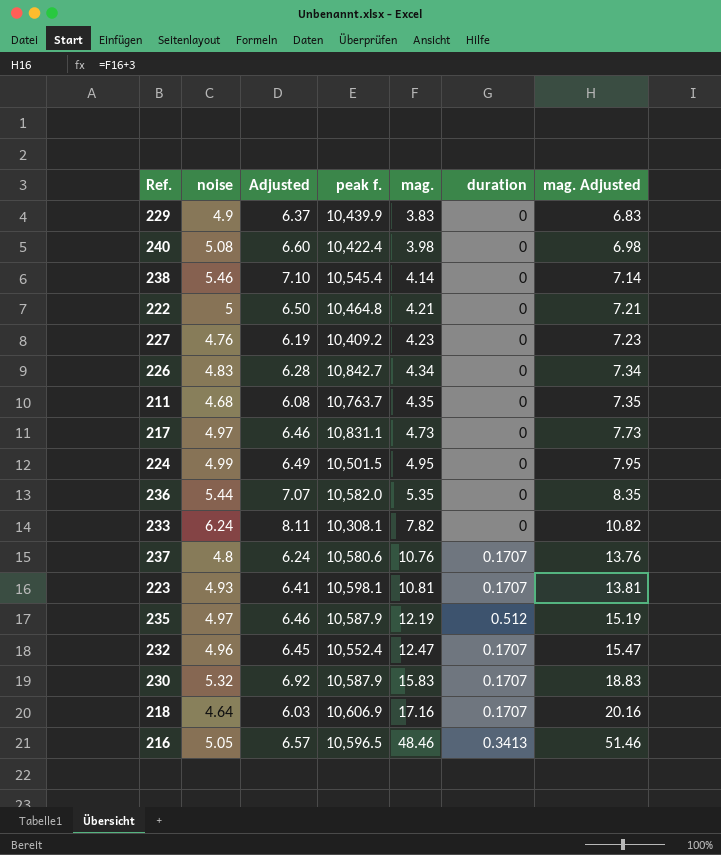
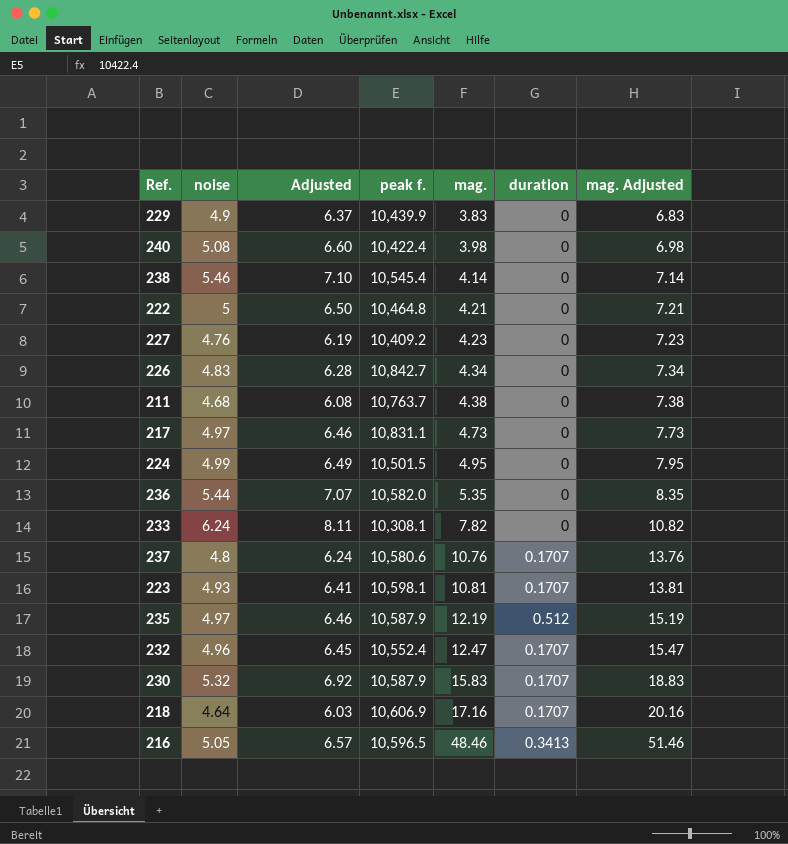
211 | mag.: 4.35 -> 4.38
211 | mag. Adjusted: 7.35 -> 7.38

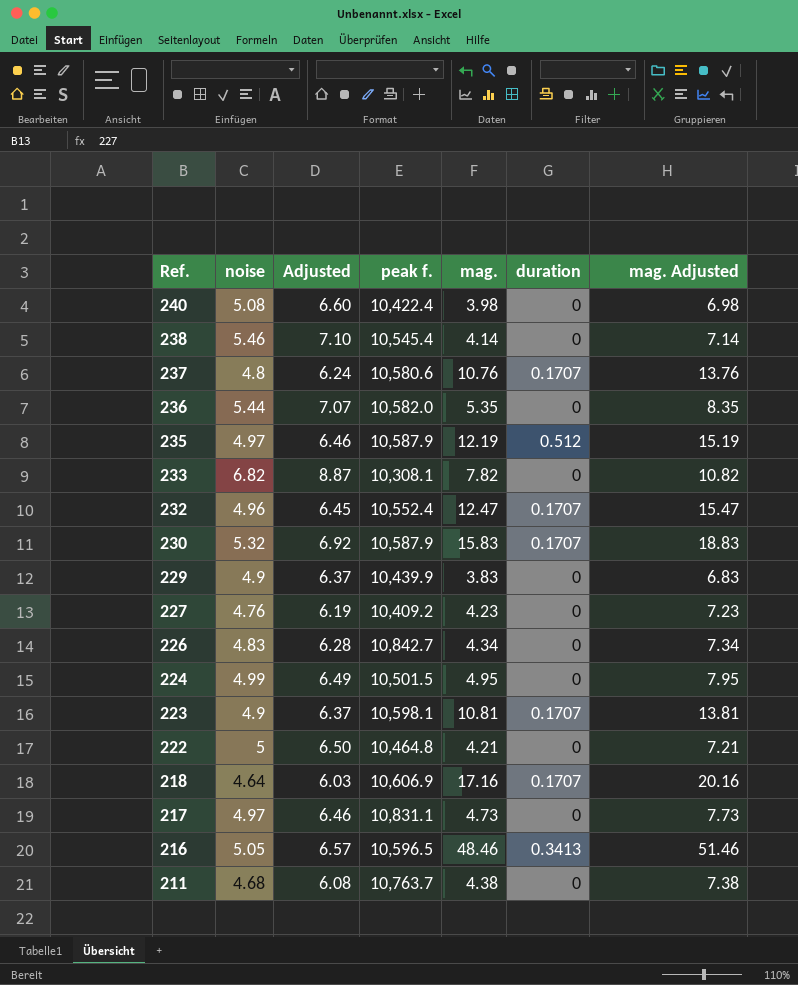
row order: mag. ascending -> Ref. descending
233 | noise: 6.24 -> 6.82
233 | Adjusted: 8.11 -> 8.87
223 | noise: 4.93 -> 4.9
223 | Adjusted: 6.41 -> 6.37

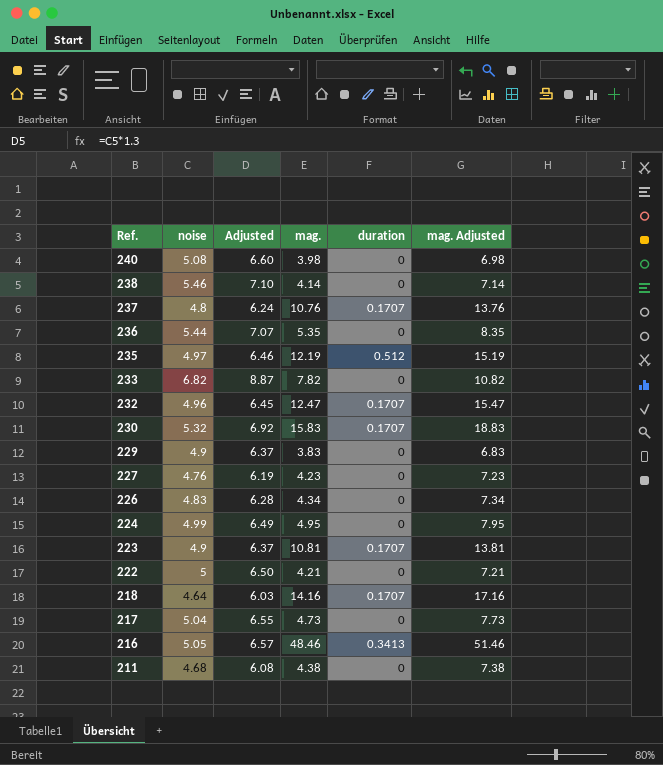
column peak f. | position: 4 -> none
218 | mag.: 17.16 -> 14.16
218 | mag. Adjusted: 20.16 -> 17.16
217 | noise: 4.97 -> 5.04
217 | Adjusted: 6.46 -> 6.55

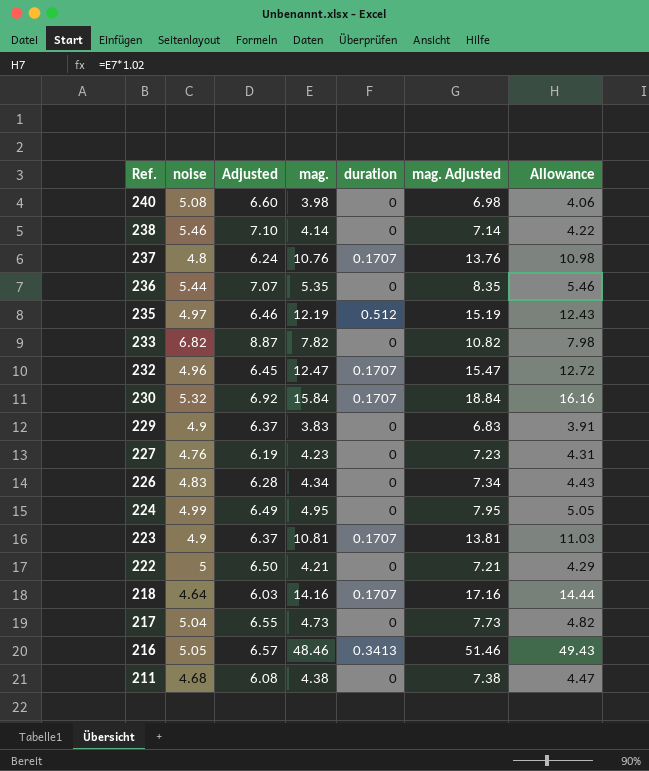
column Allowance | formula: none -> [mag.] * 1.02
230 | mag.: 15.83 -> 15.84
230 | mag. Adjusted: 18.83 -> 18.84

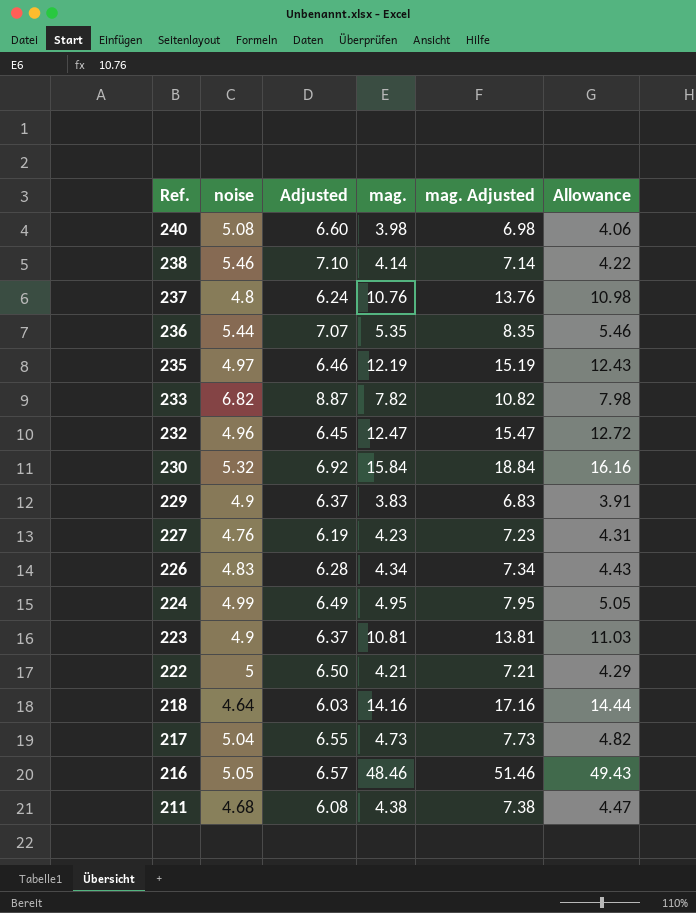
column duration | position: 5 -> none

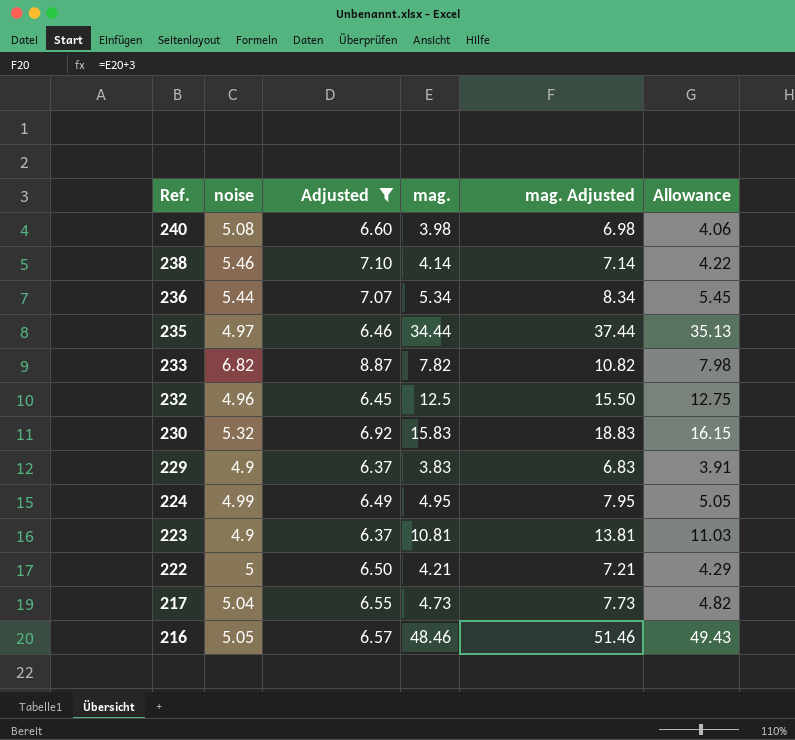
filter: none -> Adjusted >= 6.37
236 | mag.: 5.35 -> 5.34
236 | mag. Adjusted: 8.35 -> 8.34
236 | Allowance: 5.46 -> 5.45
235 | mag.: 12.19 -> 34.44
235 | mag. Adjusted: 15.19 -> 37.44
235 | Allowance: 12.43 -> 35.13
232 | mag.: 12.47 -> 12.5
232 | mag. Adjusted: 15.47 -> 15.50
232 | Allowance: 12.72 -> 12.75
230 | mag.: 15.84 -> 15.83
230 | mag. Adjusted: 18.84 -> 18.83
230 | Allowance: 16.16 -> 16.15

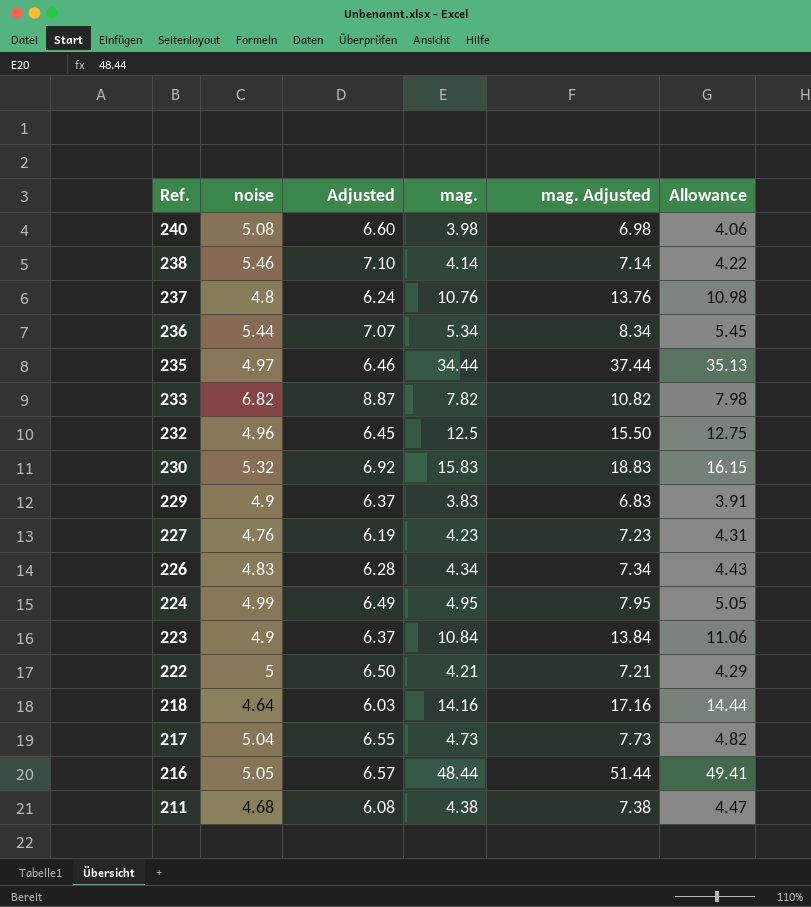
filter: Adjusted >= 6.37 -> none
223 | mag.: 10.81 -> 10.84
223 | mag. Adjusted: 13.81 -> 13.84
223 | Allowance: 11.03 -> 11.06
216 | mag.: 48.46 -> 48.44
216 | mag. Adjusted: 51.46 -> 51.44
216 | Allowance: 49.43 -> 49.41

